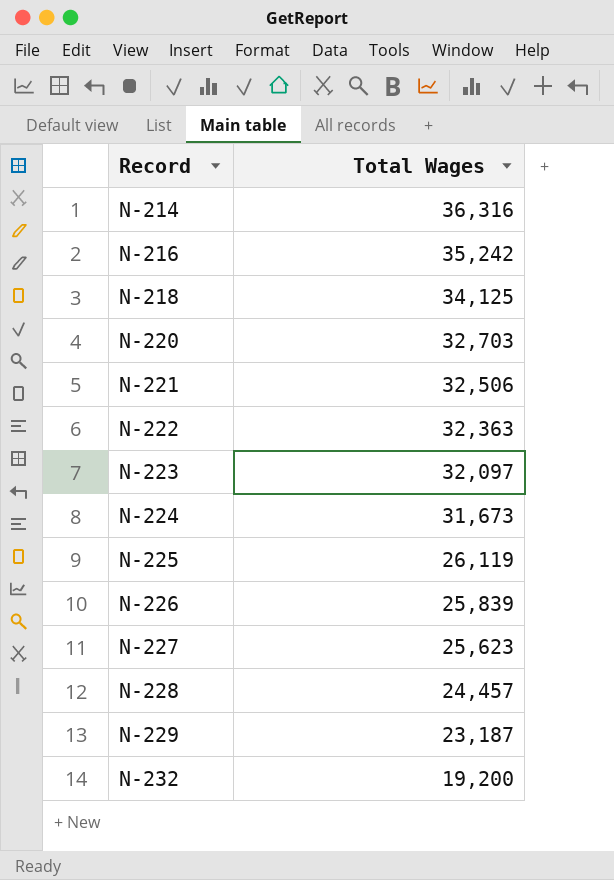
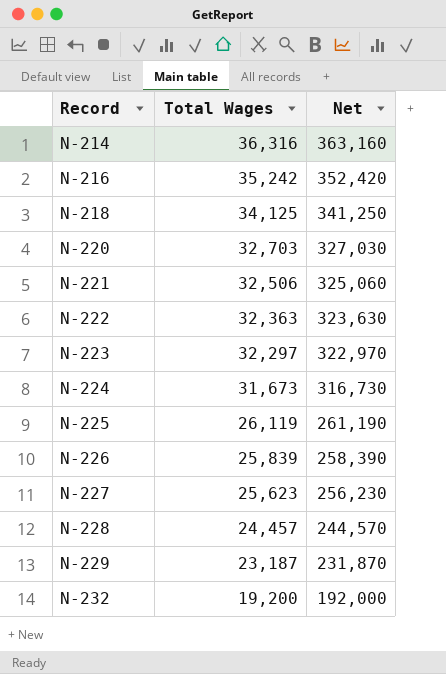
column Net | formula: none -> [Total Wages] * 10
N-223 | Total Wages: 32,097 -> 32,297

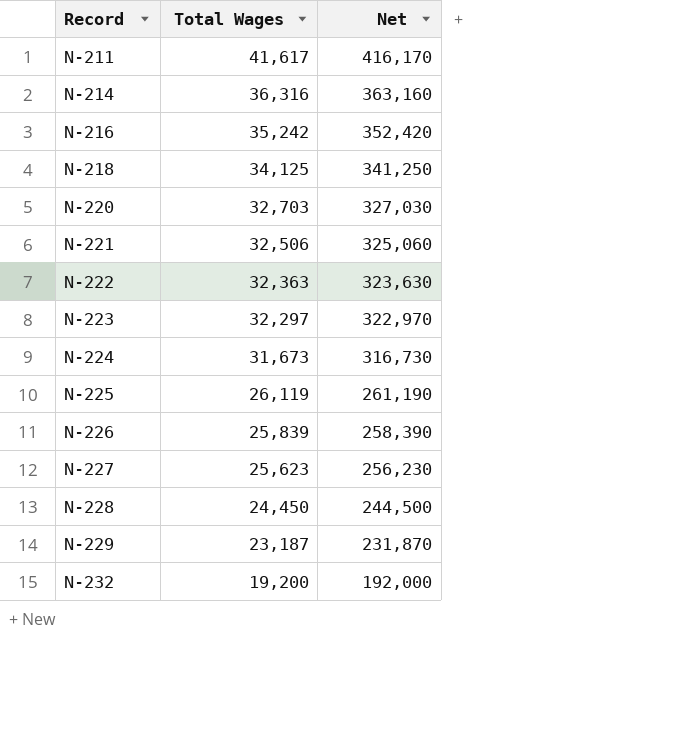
row N-211: none -> 41,617 | 416,170
N-228 | Total Wages: 24,457 -> 24,450
N-228 | Net: 244,570 -> 244,500

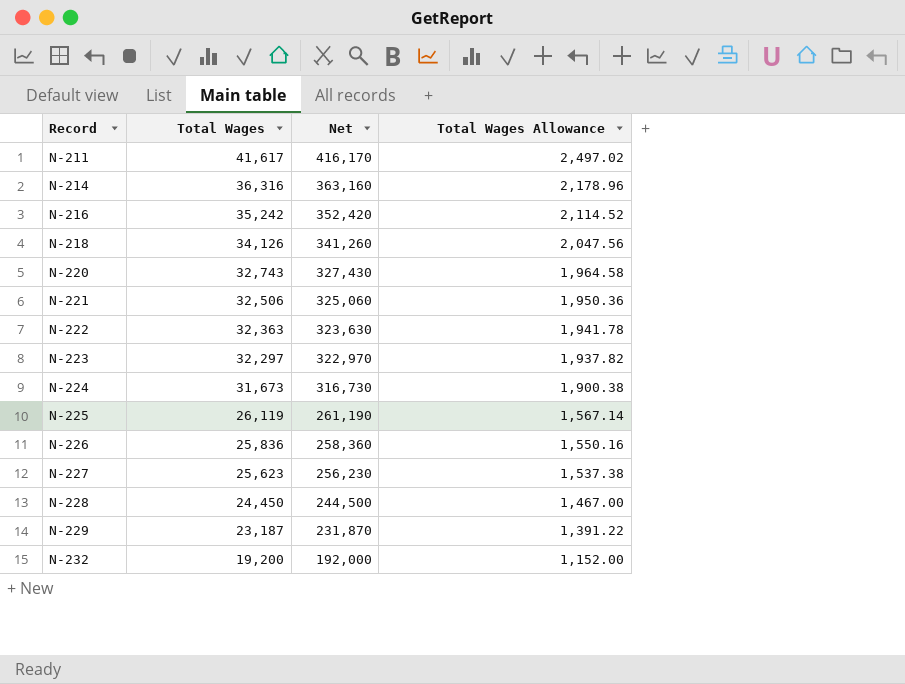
column Total Wages Allowance | formula: none -> [Total Wages] * 0.06
N-218 | Total Wages: 34,125 -> 34,126
N-218 | Net: 341,250 -> 341,260
N-220 | Total Wages: 32,703 -> 32,743
N-220 | Net: 327,030 -> 327,430
N-226 | Total Wages: 25,839 -> 25,836
N-226 | Net: 258,390 -> 258,360

